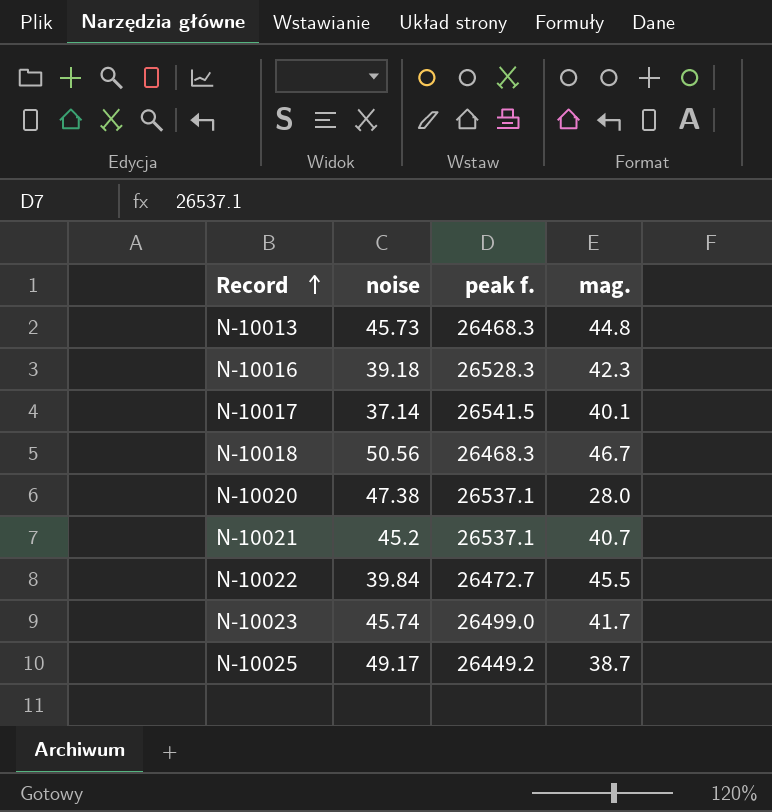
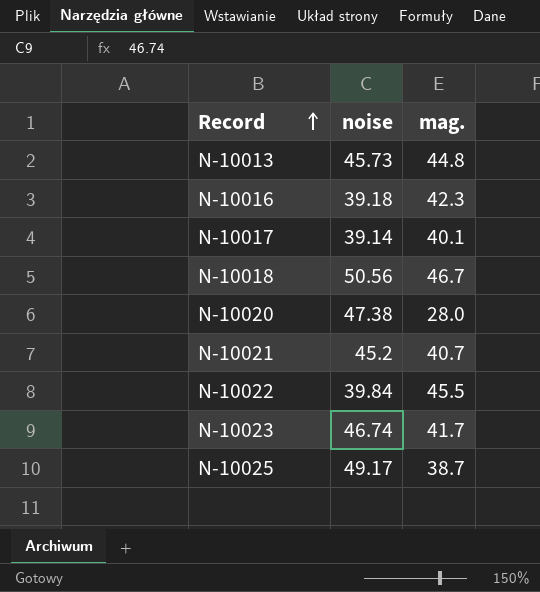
column peak f. | position: 3 -> none
N-10017 | noise: 37.14 -> 39.14
N-10023 | noise: 45.74 -> 46.74

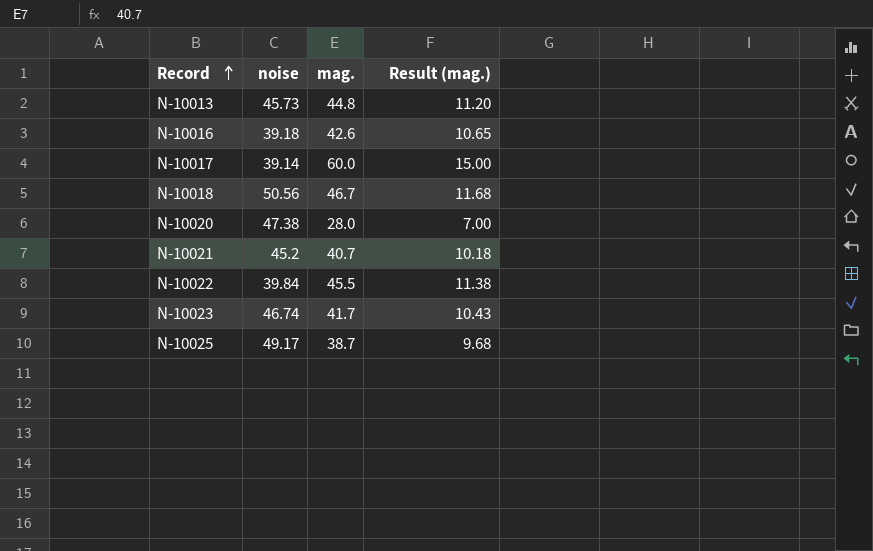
column Result (mag.) | formula: none -> [mag.] * 0.25
N-10016 | mag.: 42.3 -> 42.6
N-10017 | mag.: 40.1 -> 60.0

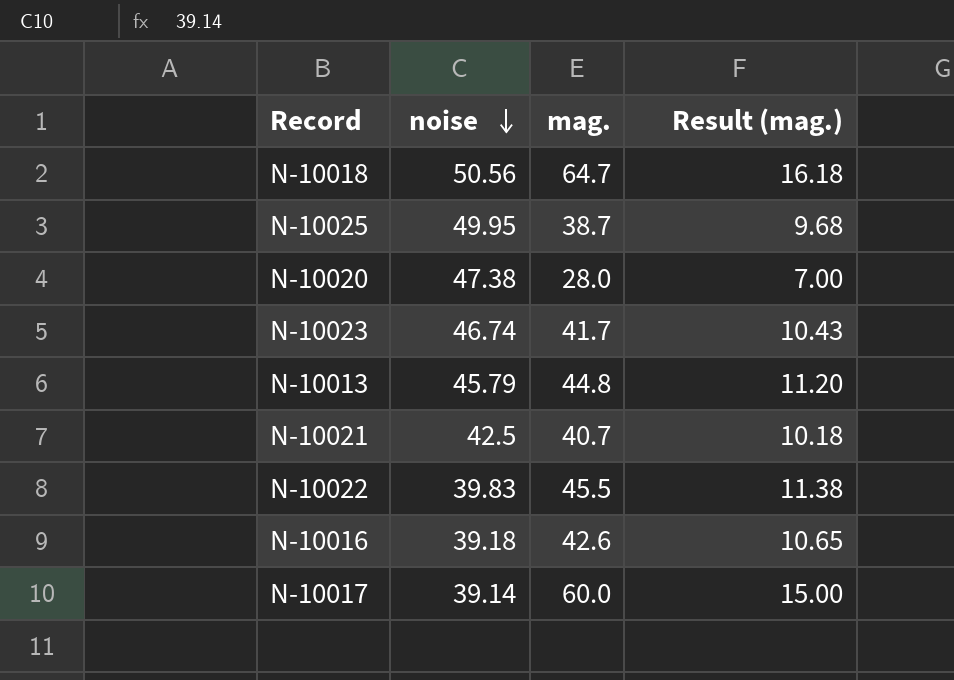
row order: Record ascending -> noise descending
N-10018 | mag.: 46.7 -> 64.7
N-10018 | Result (mag.): 11.68 -> 16.18
N-10025 | noise: 49.17 -> 49.95
N-10013 | noise: 45.73 -> 45.79
N-10021 | noise: 45.2 -> 42.5
N-10022 | noise: 39.84 -> 39.83

